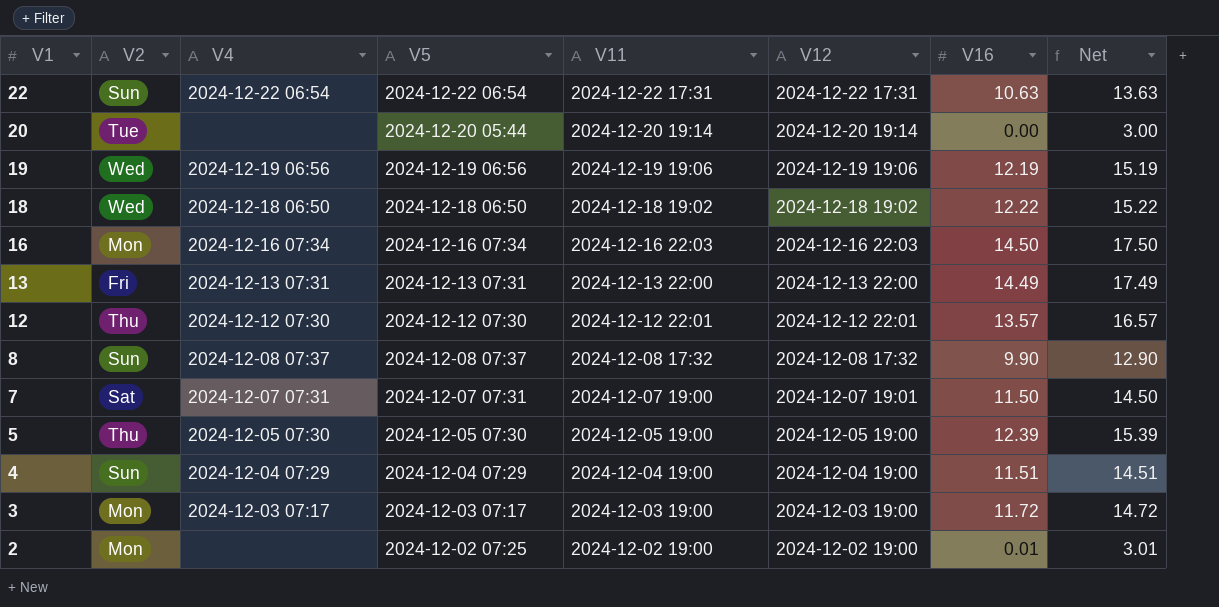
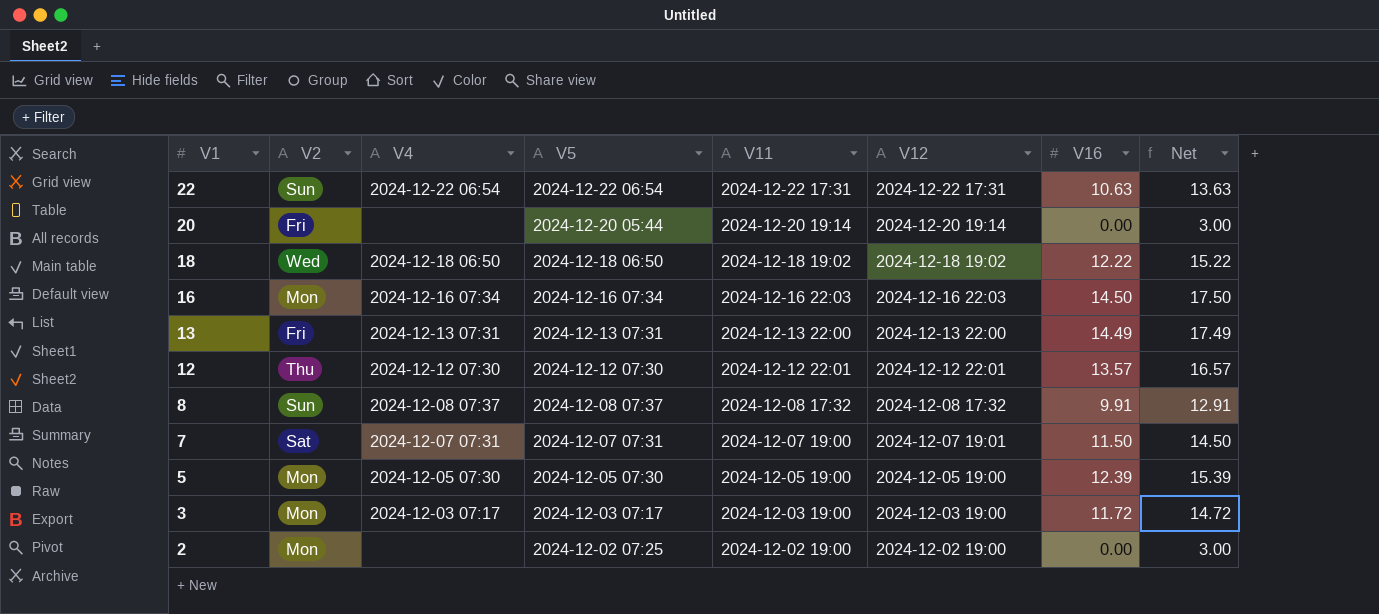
row 19: Wed | 2024-12-19 06:56 | 2024-12-19 06:56 | 2024-12-19 19:06 | 2024-12-19 19:06 | 12.19 | 15.19 -> none
row 4: Sun | 2024-12-04 07:29 | 2024-12-04 07:29 | 2024-12-04 19:00 | 2024-12-04 19:00 | 11.51 | 14.51 -> none
20 | V2: Tue -> Fri
8 | V16: 9.90 -> 9.91
8 | Net: 12.90 -> 12.91
5 | V2: Thu -> Mon
2 | V16: 0.01 -> 0.00
2 | Net: 3.01 -> 3.00

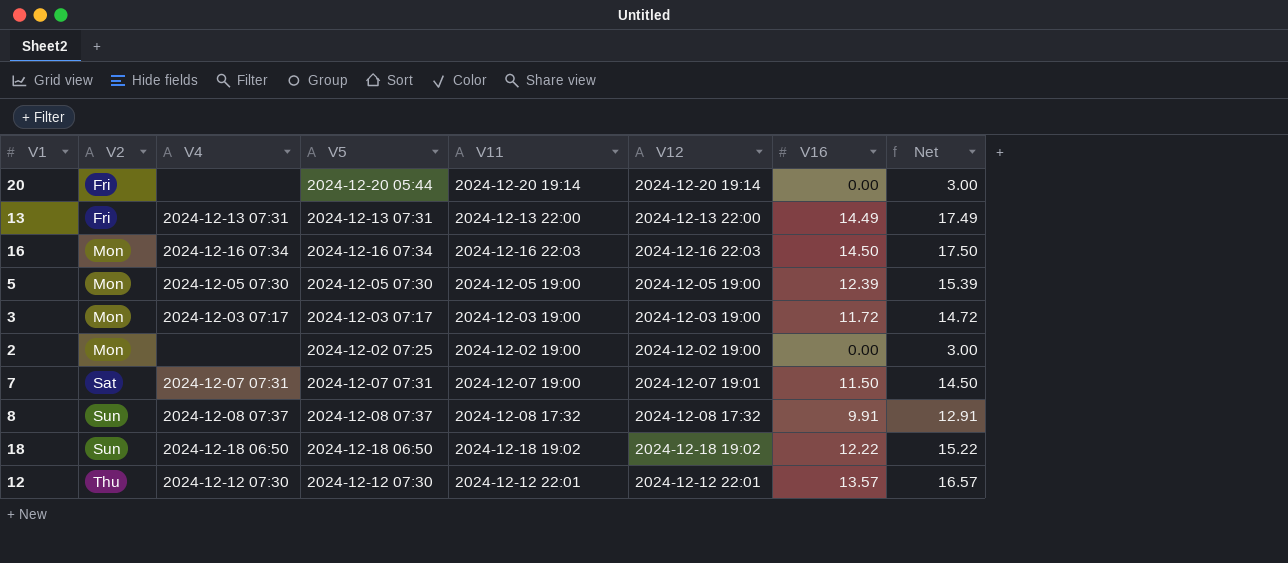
row order: V1 descending -> V2 ascending
row 22: Sun | 2024-12-22 06:54 | 2024-12-22 06:54 | 2024-12-22 17:31 | 2024-12-22 17:31 | 10.63 | 13.63 -> none
18 | V2: Wed -> Sun

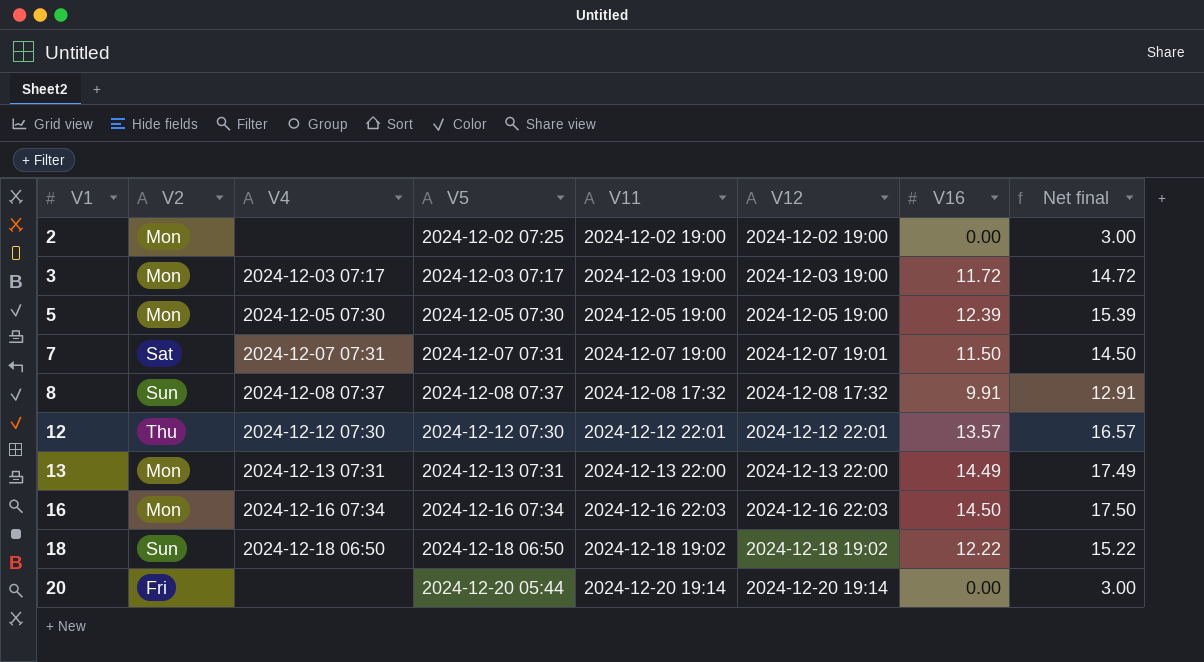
row order: V2 ascending -> V1 ascending
column name: Net -> Net final
13 | V2: Fri -> Mon

